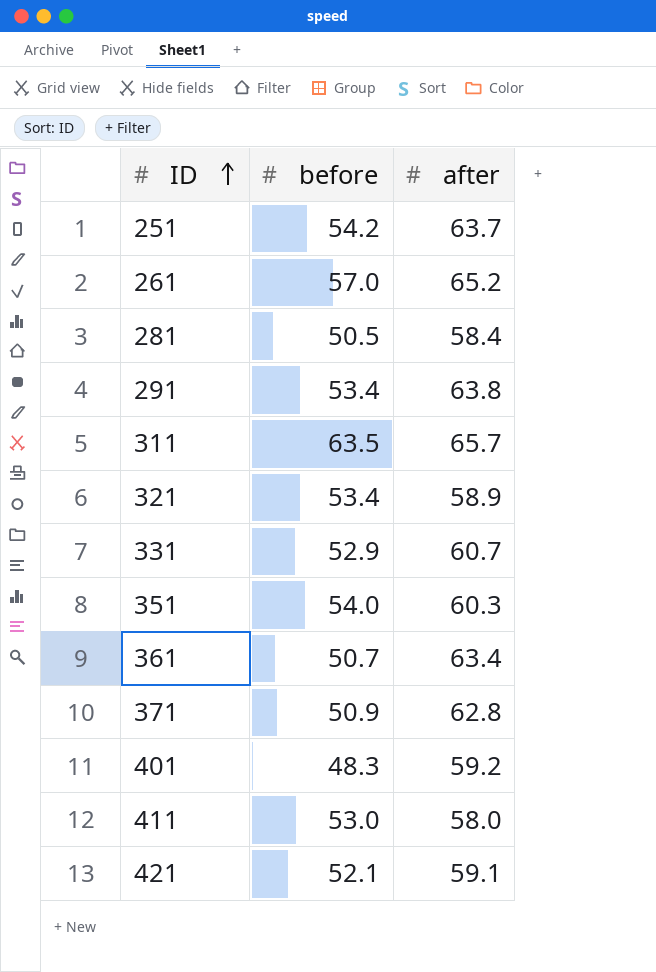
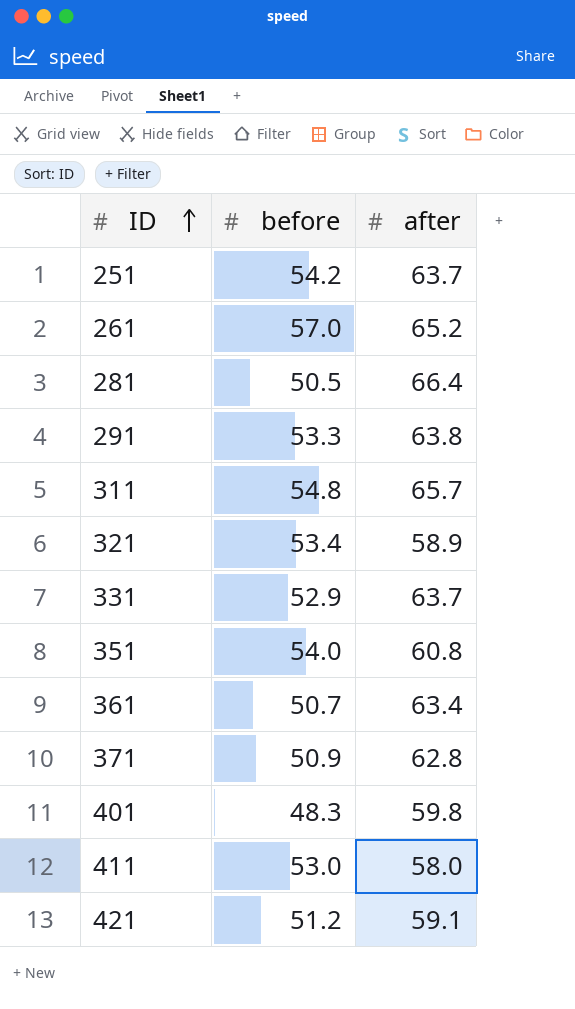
281 | after: 58.4 -> 66.4
291 | before: 53.4 -> 53.3
311 | before: 63.5 -> 54.8
331 | after: 60.7 -> 63.7
351 | after: 60.3 -> 60.8
401 | after: 59.2 -> 59.8
421 | before: 52.1 -> 51.2

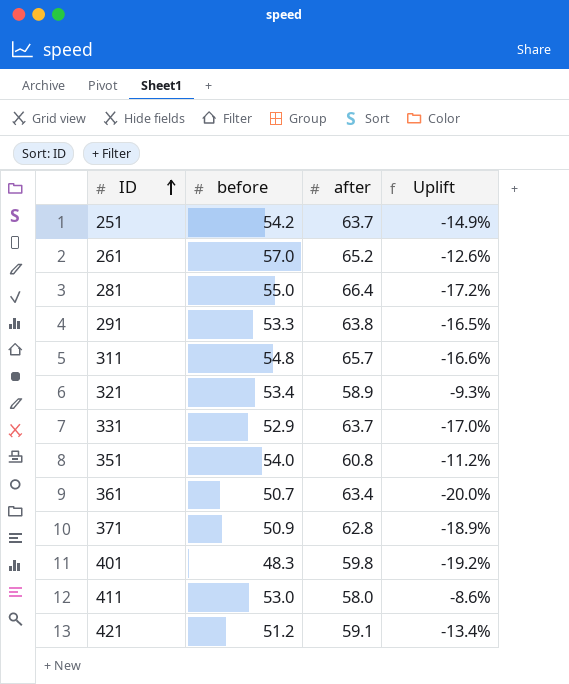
column Uplift | formula: none -> ([before] - [after]) / [after]
281 | before: 50.5 -> 55.0

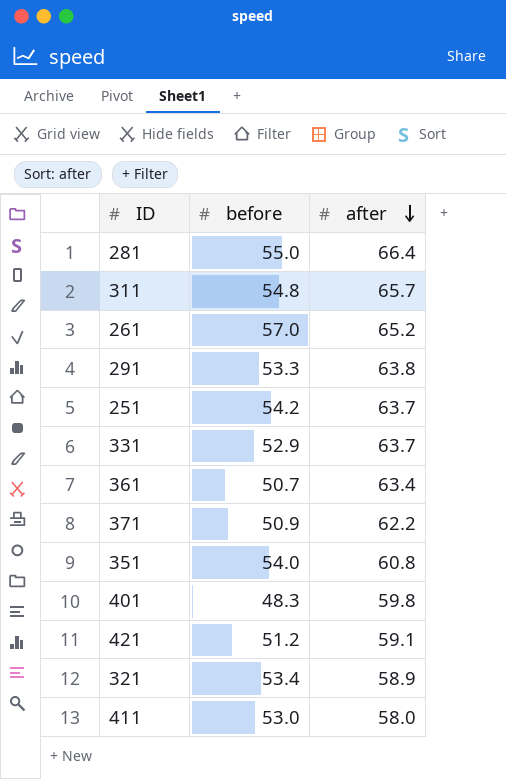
row order: ID ascending -> after descending
column Uplift | formula: ([before] - [after]) / [after] -> none
371 | after: 62.8 -> 62.2

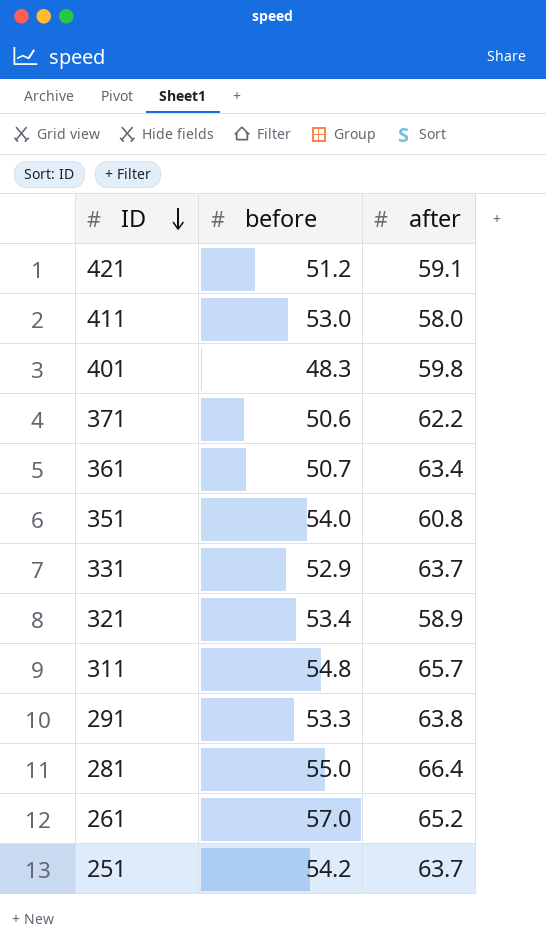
row order: after descending -> ID descending
371 | before: 50.9 -> 50.6

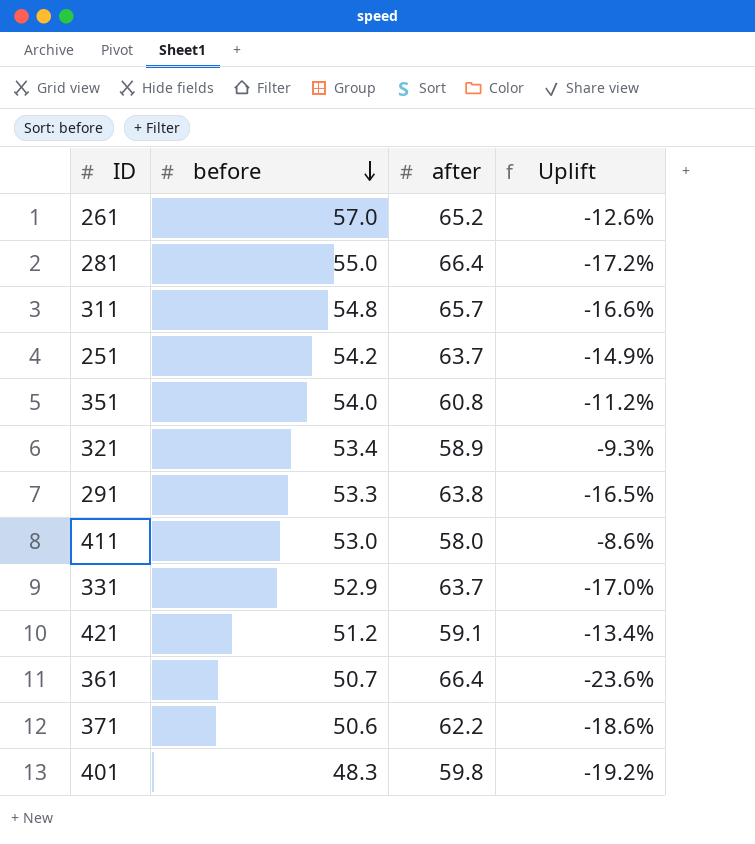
row order: ID descending -> before descending
column Uplift | formula: none -> ([before] - [after]) / [after]
361 | after: 63.4 -> 66.4

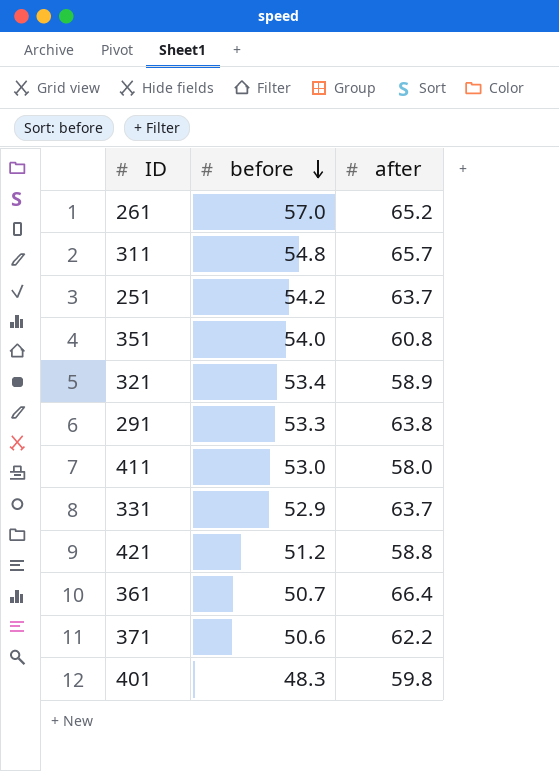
column Uplift | formula: ([before] - [after]) / [after] -> none
row 281: 55.0 | 66.4 | -17.2% -> none
421 | after: 59.1 -> 58.8

